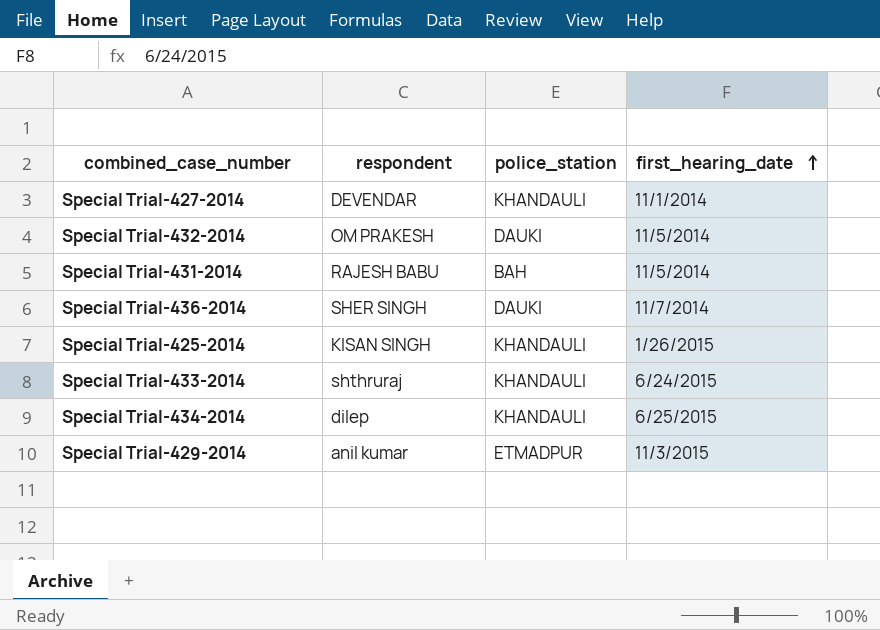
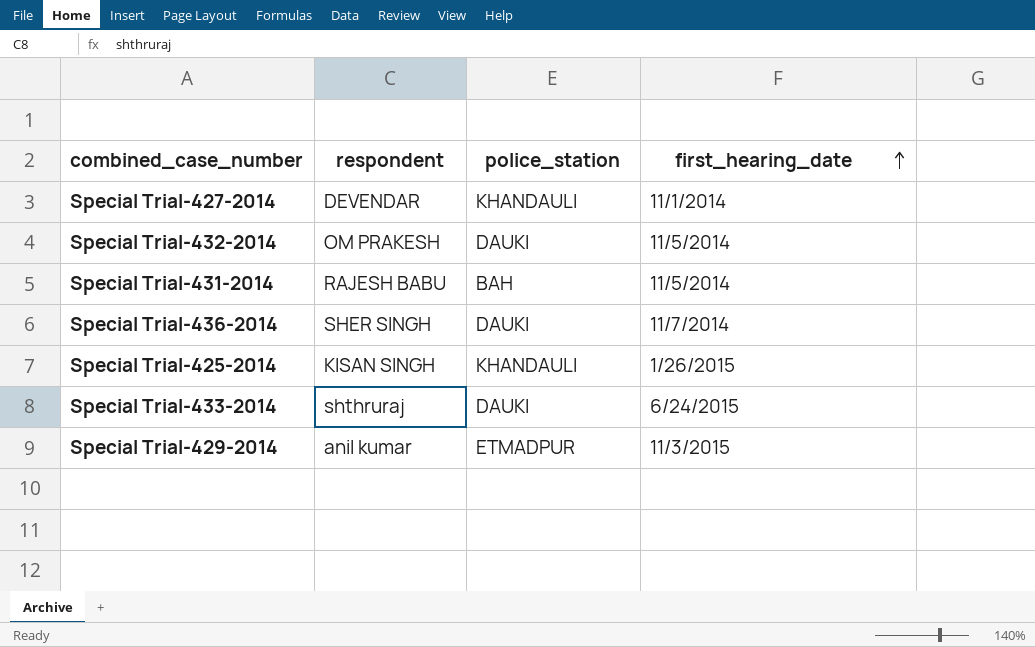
row Special Trial-434-2014: dilep | KHANDAULI | 6/25/2015 -> none
Special Trial-433-2014 | police_station: KHANDAULI -> DAUKI

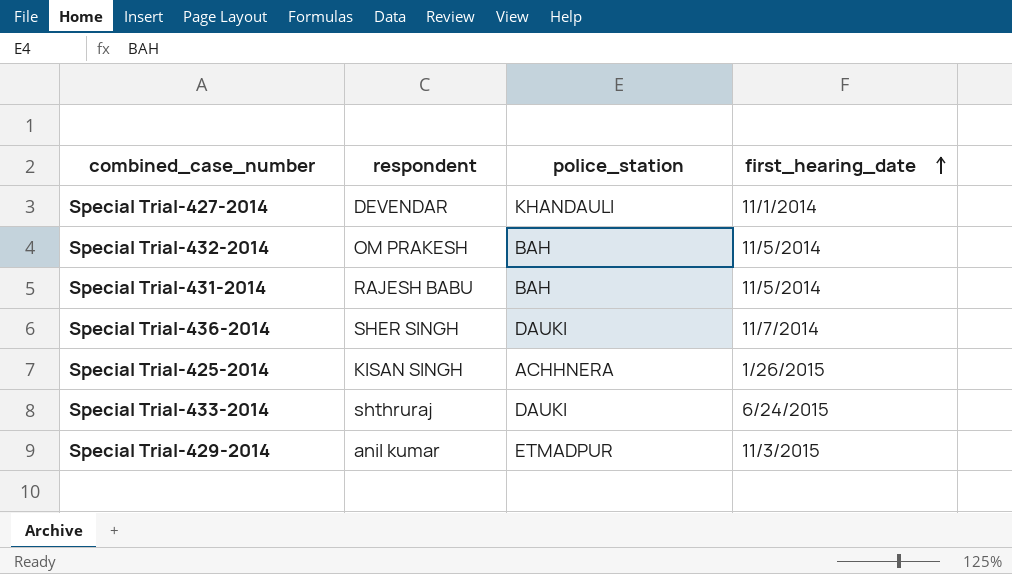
Special Trial-432-2014 | police_station: DAUKI -> BAH
Special Trial-425-2014 | police_station: KHANDAULI -> ACHHNERA

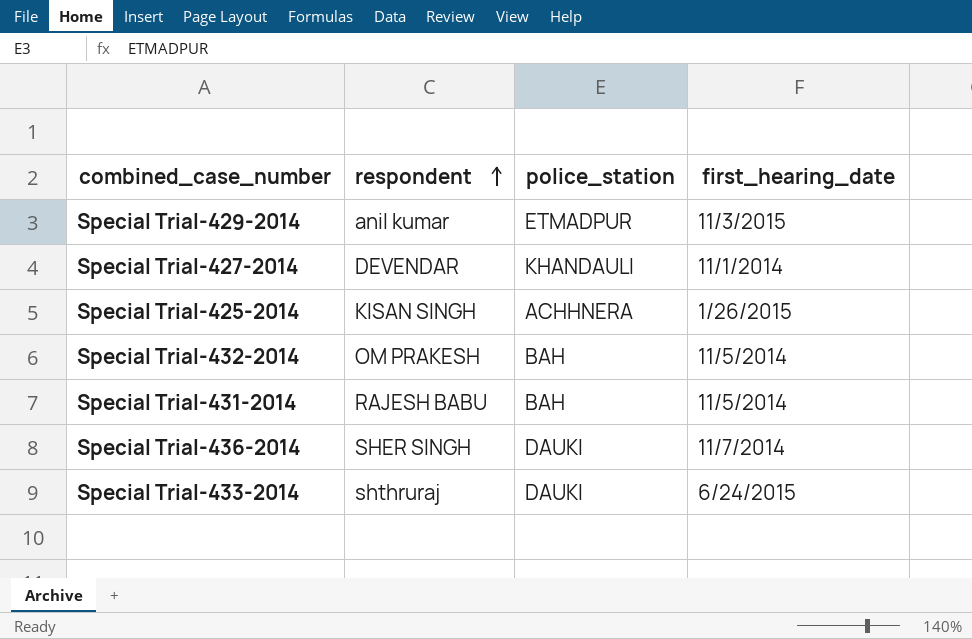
row order: first_hearing_date ascending -> respondent ascending

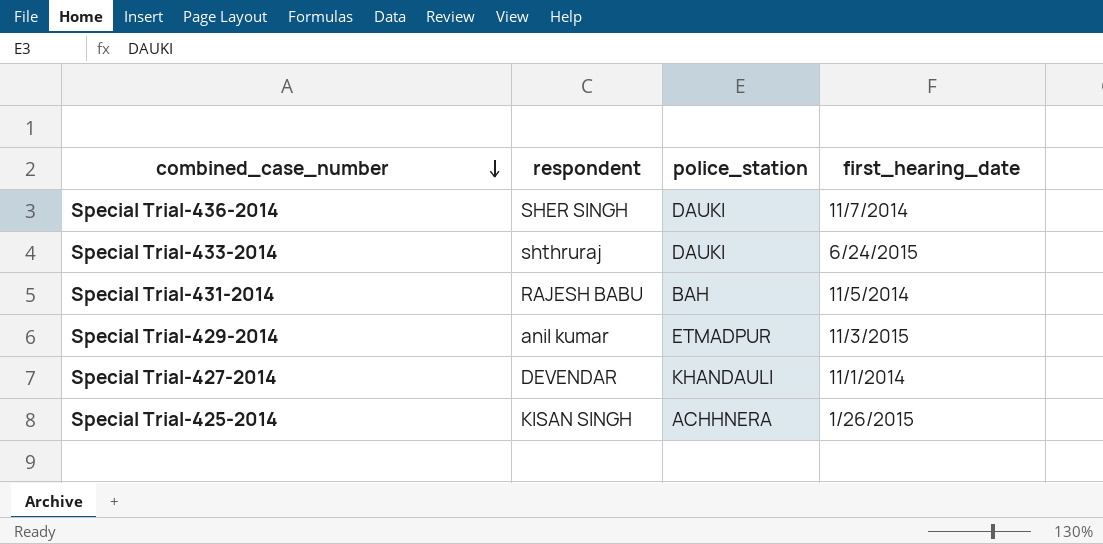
row order: respondent ascending -> combined_case_number descending
row Special Trial-432-2014: OM PRAKESH | BAH | 11/5/2014 -> none

